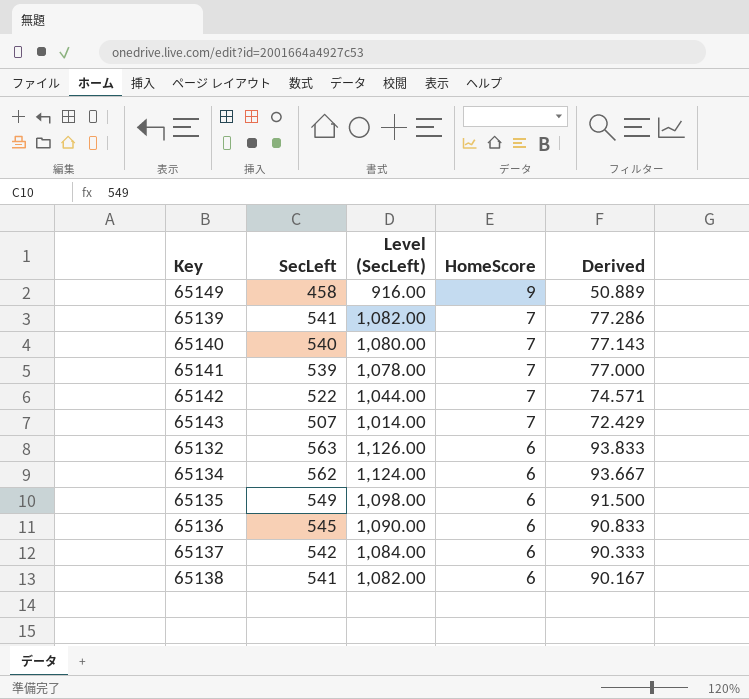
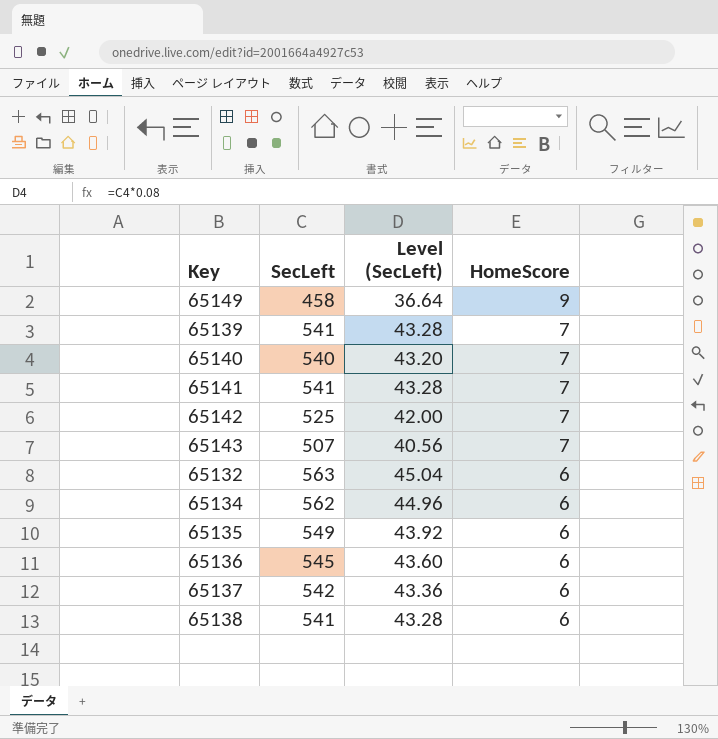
column Derived | formula: [SecLeft] / [HomeScore] -> none
column Level (SecLeft) | formula: [SecLeft] * 2 -> [SecLeft] * 0.08
65141 | SecLeft: 539 -> 541
65142 | SecLeft: 522 -> 525

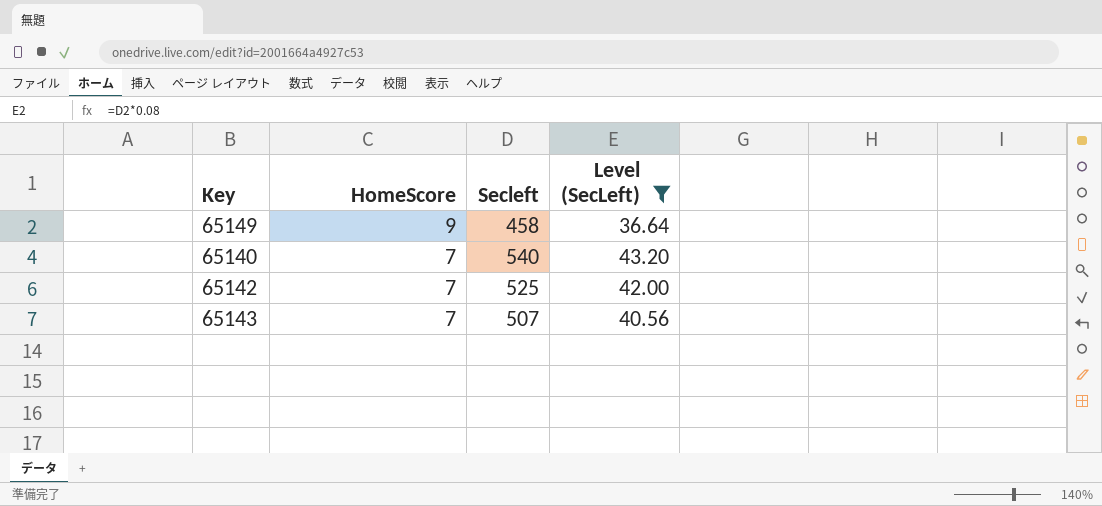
filter: none -> Level (SecLeft) <= 43.20
column HomeScore | position: 4 -> 2
column name: SecLeft -> Secleft

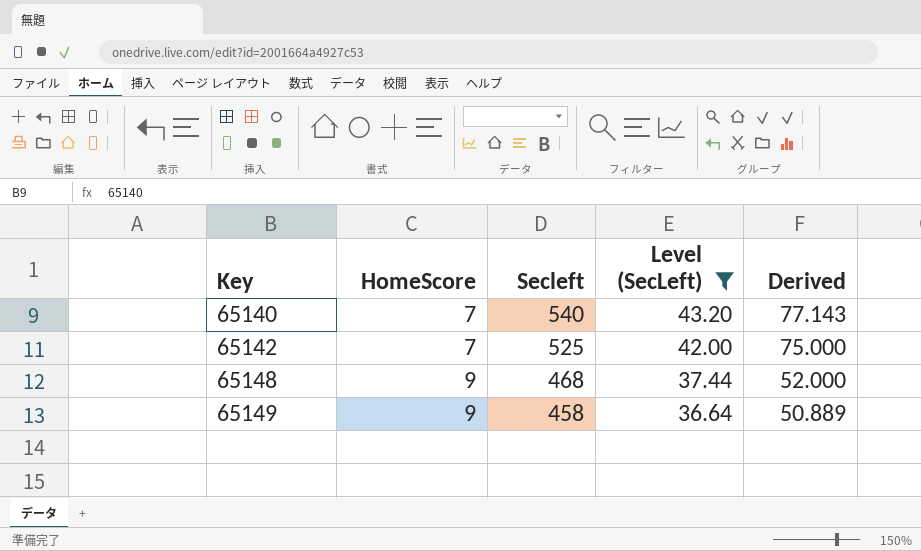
row order: HomeScore descending -> Key ascending
column Derived | formula: none -> [Secleft] / [HomeScore]
row 65143: 7 | 507 | 40.56 -> none
row 65148: none -> 9 | 468 | 37.44 | 52.000

